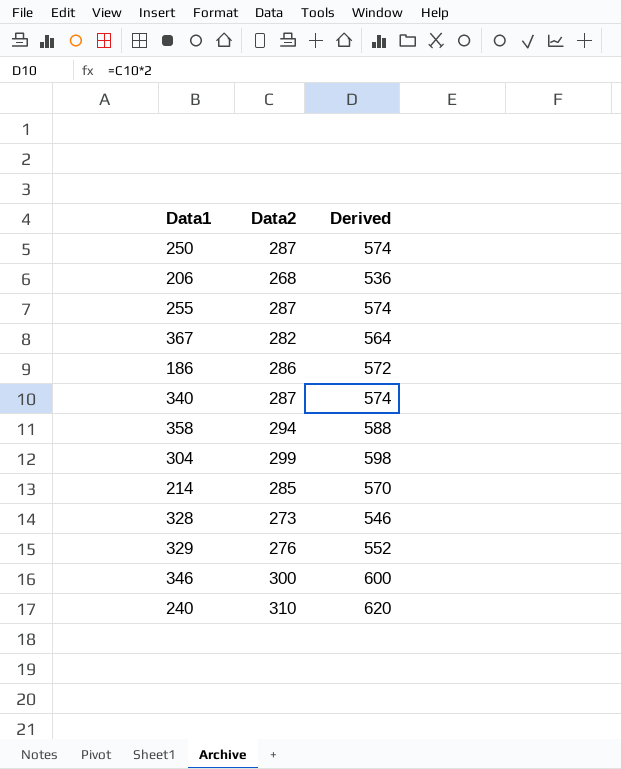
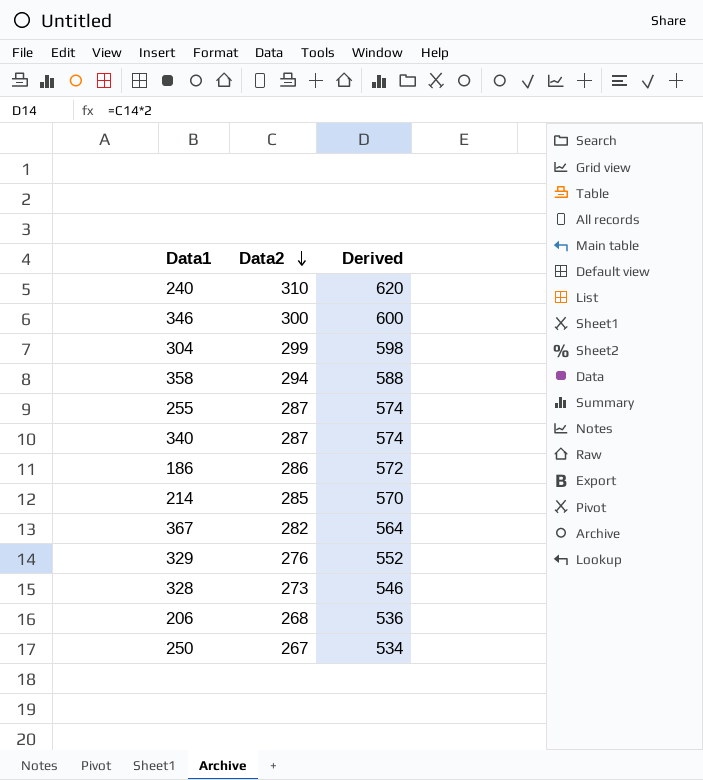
row order: none -> Data2 descending
250 | Data2: 287 -> 267
250 | Derived: 574 -> 534

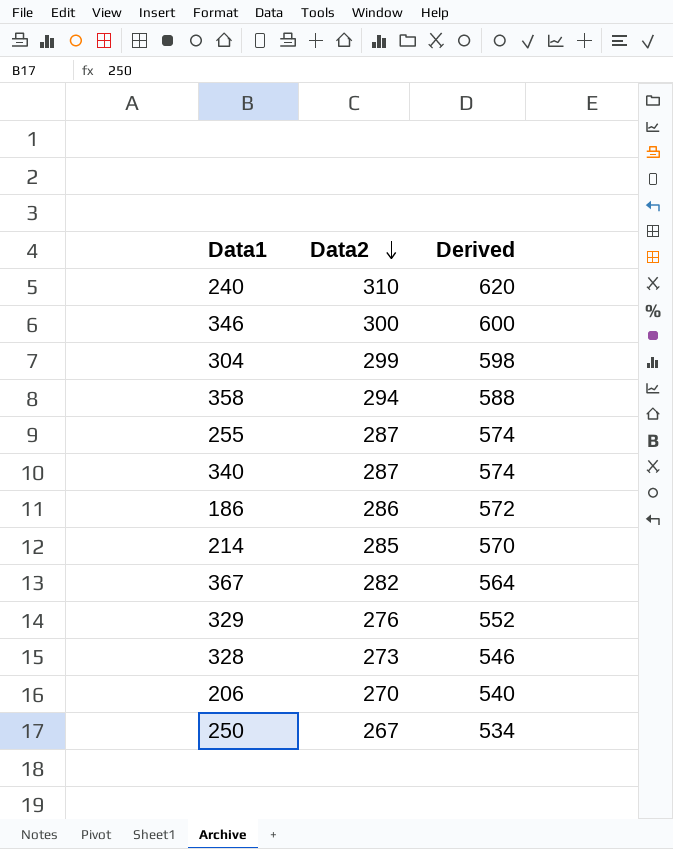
206 | Data2: 268 -> 270
206 | Derived: 536 -> 540

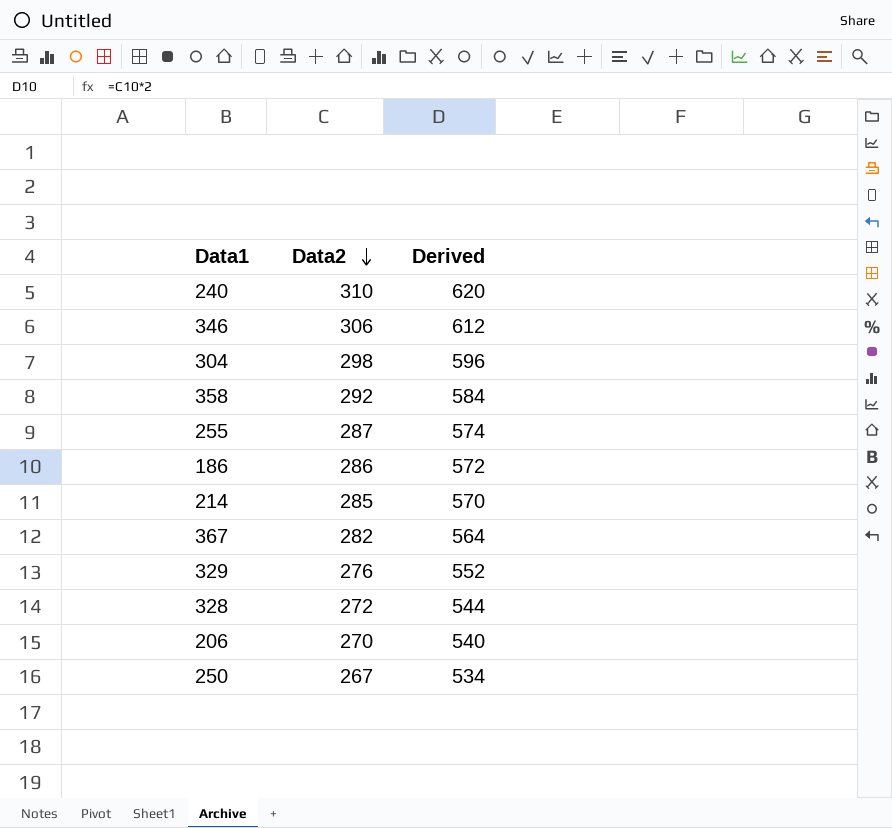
row 340: 287 | 574 -> none
346 | Data2: 300 -> 306
346 | Derived: 600 -> 612
304 | Data2: 299 -> 298
304 | Derived: 598 -> 596
358 | Data2: 294 -> 292
358 | Derived: 588 -> 584
328 | Data2: 273 -> 272
328 | Derived: 546 -> 544

